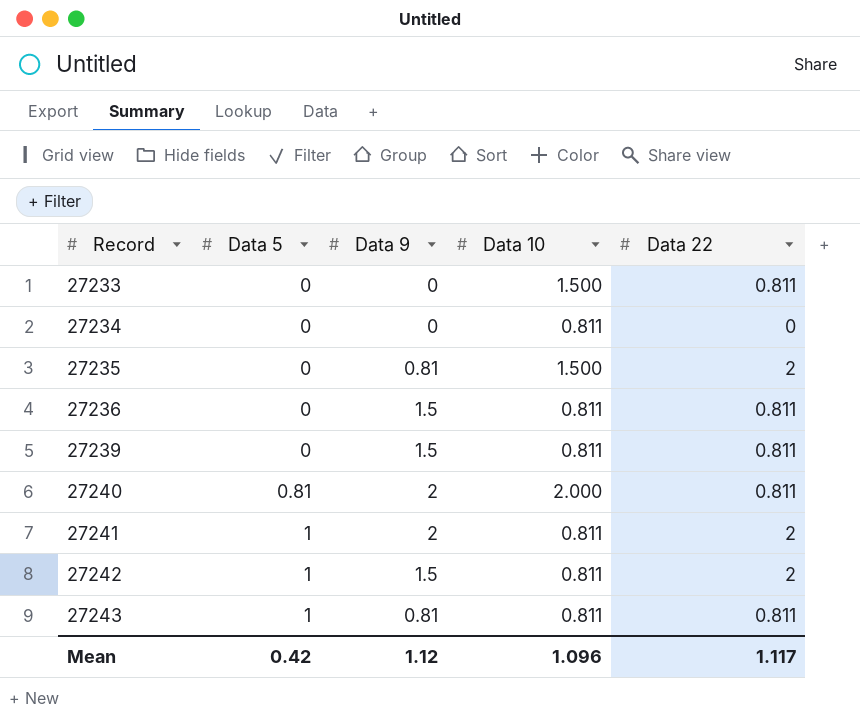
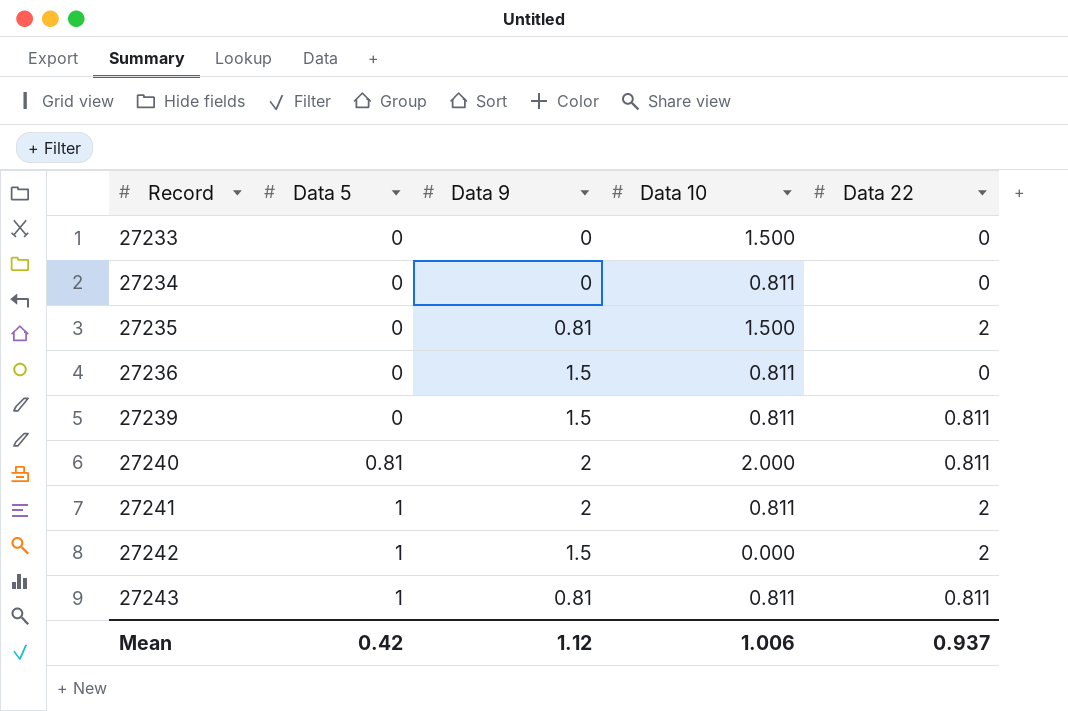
27233 | Data 22: 0.811 -> 0
27236 | Data 22: 0.811 -> 0
27242 | Data 10: 0.811 -> 0.000
Mean | Data 10: 1.096 -> 1.006
Mean | Data 22: 1.117 -> 0.937

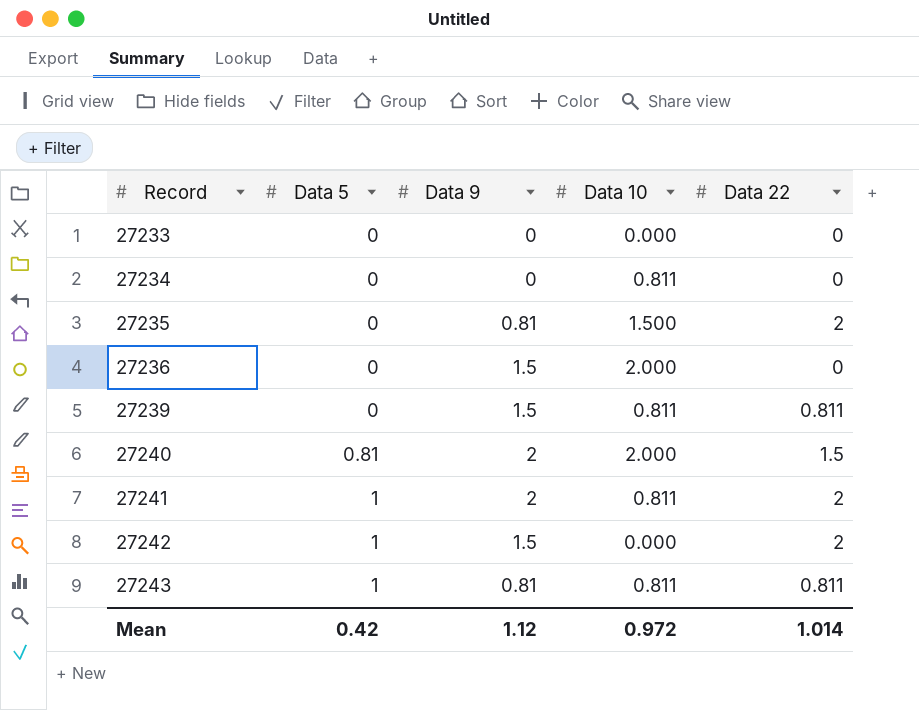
27233 | Data 10: 1.500 -> 0.000
27236 | Data 10: 0.811 -> 2.000
27240 | Data 22: 0.811 -> 1.5
Mean | Data 10: 1.006 -> 0.972
Mean | Data 22: 0.937 -> 1.014

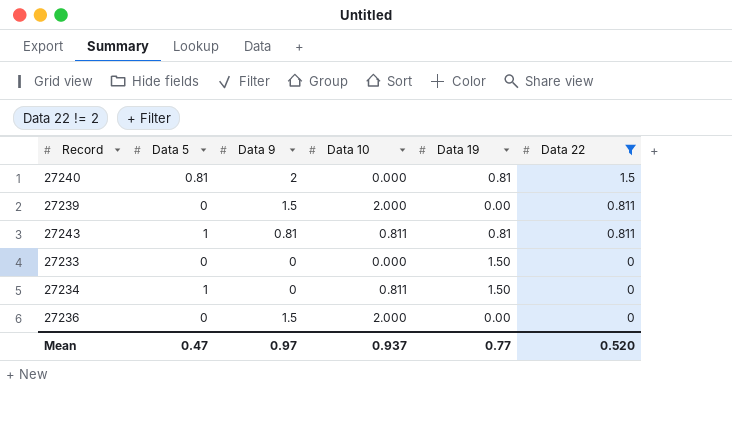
filter: none -> Data 22 != 2
row order: Record ascending -> Data 22 descending
column Data 19 | position: none -> 5
27240 | Data 10: 2.000 -> 0.000
27239 | Data 10: 0.811 -> 2.000
27234 | Data 5: 0 -> 1
Mean | Data 5: 0.42 -> 0.47
Mean | Data 9: 1.12 -> 0.97
Mean | Data 10: 0.972 -> 0.937
Mean | Data 22: 1.014 -> 0.520

